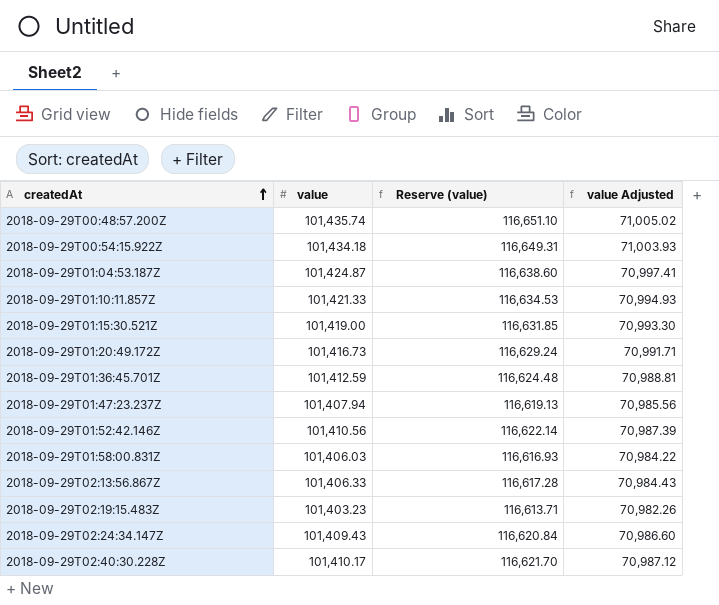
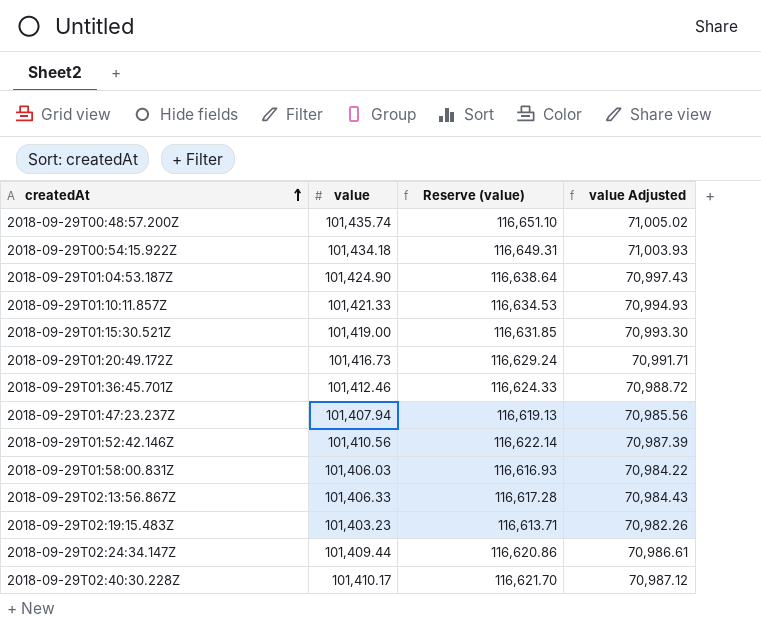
2018-09-29T01:04:53.187Z | value: 101,424.87 -> 101,424.90
2018-09-29T01:04:53.187Z | Reserve (value): 116,638.60 -> 116,638.64
2018-09-29T01:04:53.187Z | value Adjusted: 70,997.41 -> 70,997.43
2018-09-29T01:36:45.701Z | value: 101,412.59 -> 101,412.46
2018-09-29T01:36:45.701Z | Reserve (value): 116,624.48 -> 116,624.33
2018-09-29T01:36:45.701Z | value Adjusted: 70,988.81 -> 70,988.72
2018-09-29T02:24:34.147Z | value: 101,409.43 -> 101,409.44
2018-09-29T02:24:34.147Z | Reserve (value): 116,620.84 -> 116,620.86
2018-09-29T02:24:34.147Z | value Adjusted: 70,986.60 -> 70,986.61

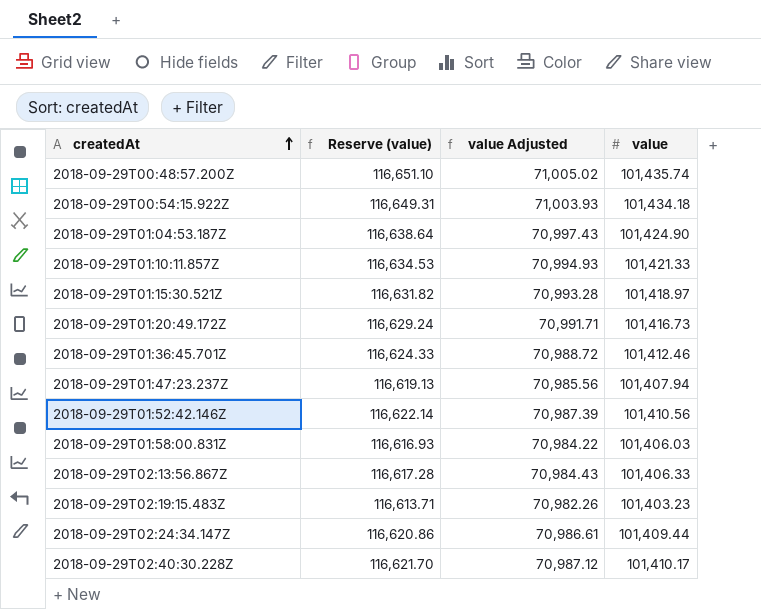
column value | position: 2 -> 4
2018-09-29T01:15:30.521Z | Reserve (value): 116,631.85 -> 116,631.82
2018-09-29T01:15:30.521Z | value Adjusted: 70,993.30 -> 70,993.28
2018-09-29T01:15:30.521Z | value: 101,419.00 -> 101,418.97

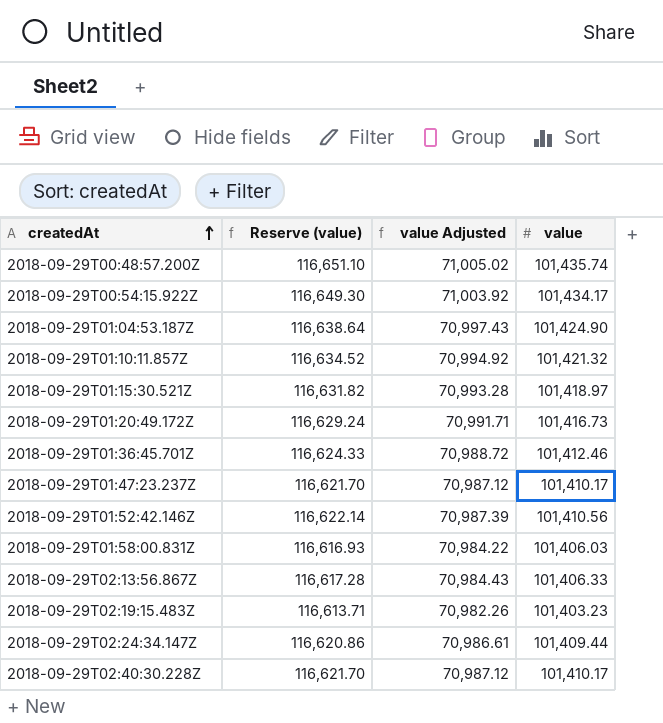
2018-09-29T00:54:15.922Z | Reserve (value): 116,649.31 -> 116,649.30
2018-09-29T00:54:15.922Z | value Adjusted: 71,003.93 -> 71,003.92
2018-09-29T00:54:15.922Z | value: 101,434.18 -> 101,434.17
2018-09-29T01:10:11.857Z | Reserve (value): 116,634.53 -> 116,634.52
2018-09-29T01:10:11.857Z | value Adjusted: 70,994.93 -> 70,994.92
2018-09-29T01:10:11.857Z | value: 101,421.33 -> 101,421.32
2018-09-29T01:47:23.237Z | Reserve (value): 116,619.13 -> 116,621.70
2018-09-29T01:47:23.237Z | value Adjusted: 70,985.56 -> 70,987.12
2018-09-29T01:47:23.237Z | value: 101,407.94 -> 101,410.17

